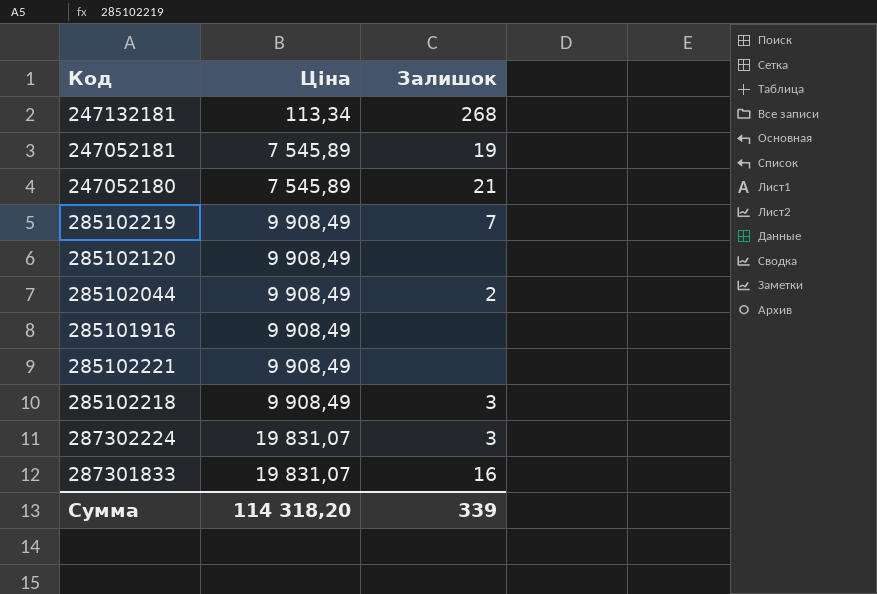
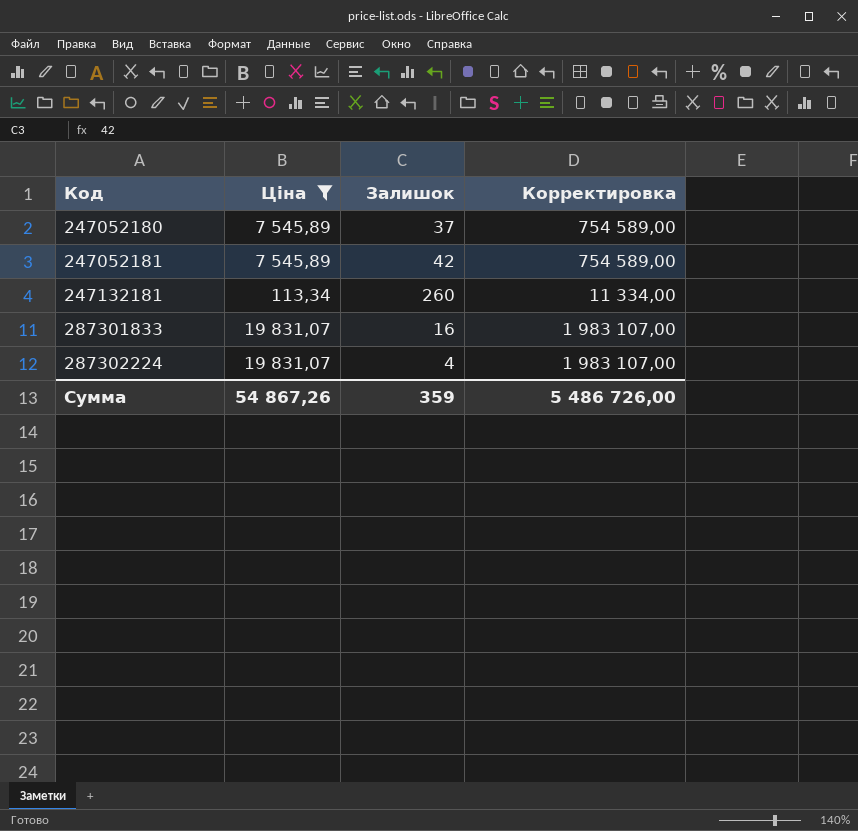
filter: none -> Ціна != 9 908,49
row order: Ціна ascending -> Код ascending
column Корректировка | formula: none -> [Ціна] * 100
247052180 | Залишок: 21 -> 37
247052181 | Залишок: 19 -> 42
247132181 | Залишок: 268 -> 260
287302224 | Залишок: 3 -> 4
Сумма | Ціна: 114 318,20 -> 54 867,26
Сумма | Залишок: 339 -> 359

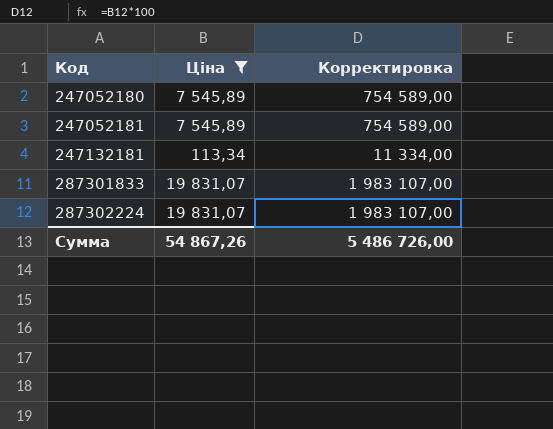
column Залишок | position: 3 -> none

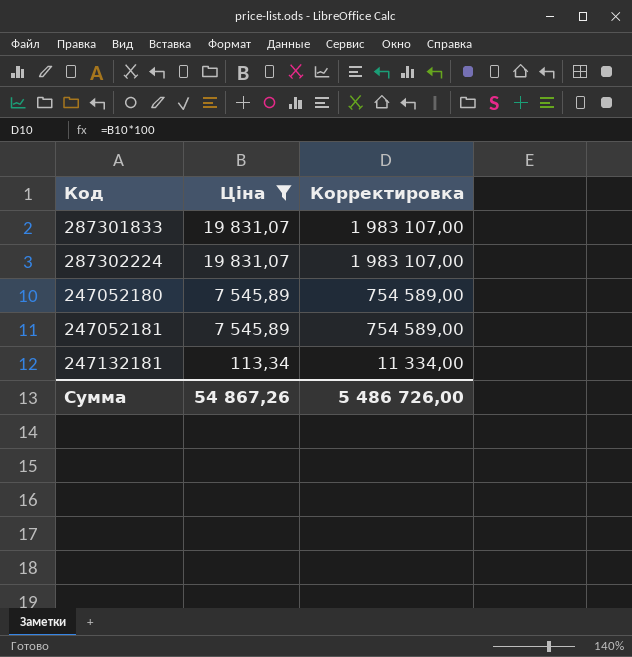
row order: Код ascending -> Ціна descending

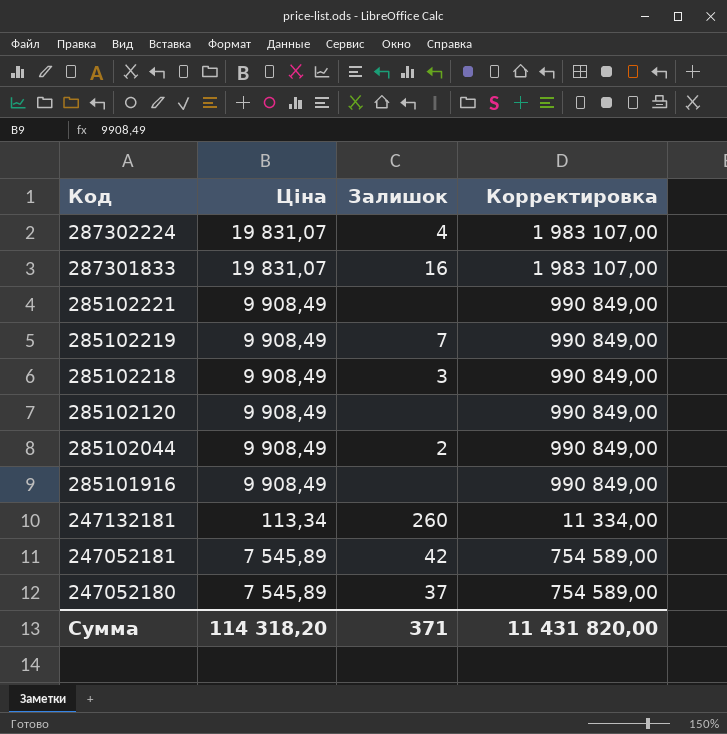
filter: Ціна != 9 908,49 -> none
row order: Ціна descending -> Код descending
column Залишок | position: none -> 3
Сумма | Ціна: 54 867,26 -> 114 318,20
Сумма | Корректировка: 5 486 726,00 -> 11 431 820,00

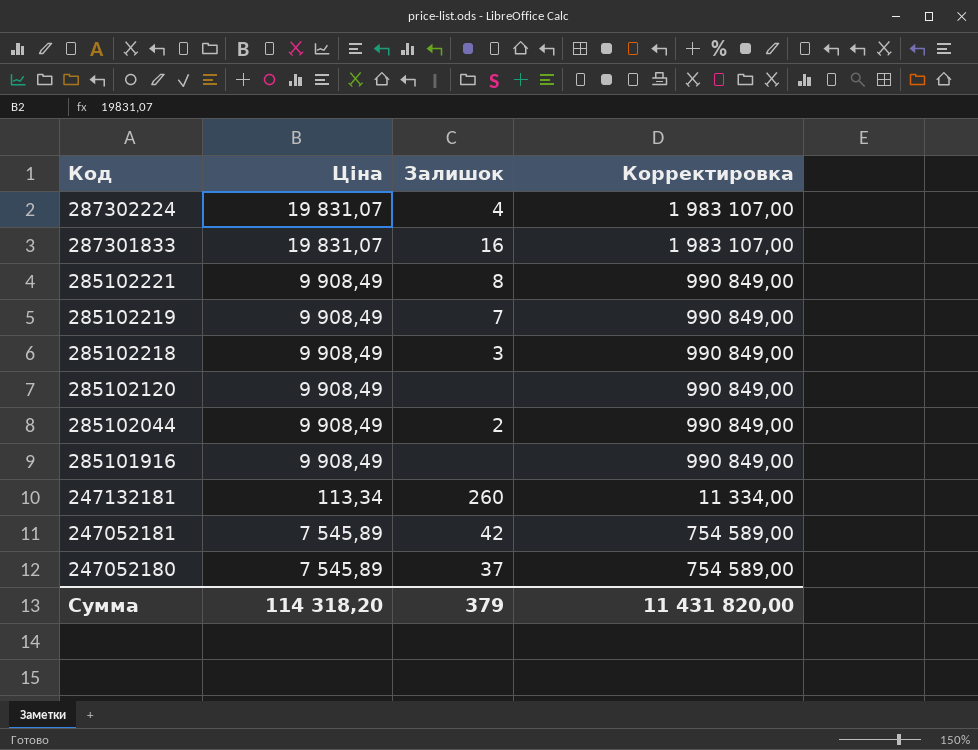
285102221 | Залишок: none -> 8
Сумма | Залишок: 371 -> 379

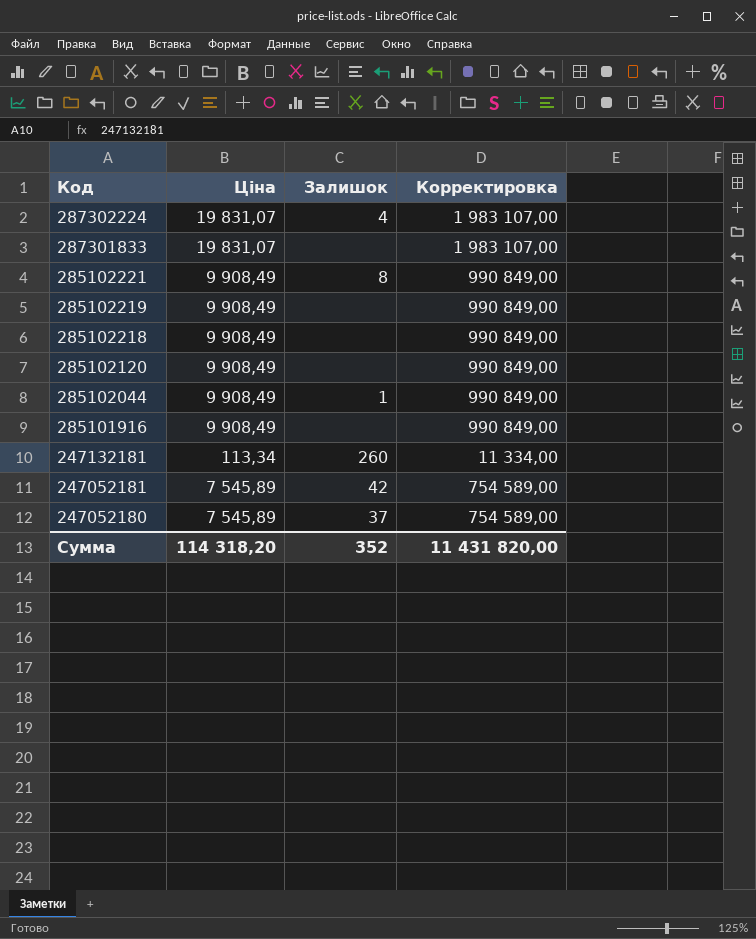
287301833 | Залишок: 16 -> none
285102219 | Залишок: 7 -> none
285102218 | Залишок: 3 -> none
285102044 | Залишок: 2 -> 1
Сумма | Залишок: 379 -> 352

